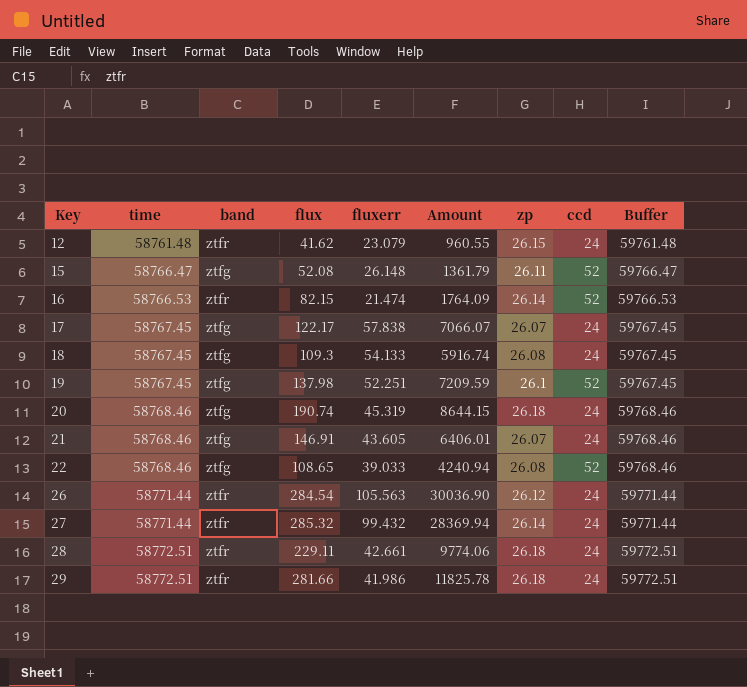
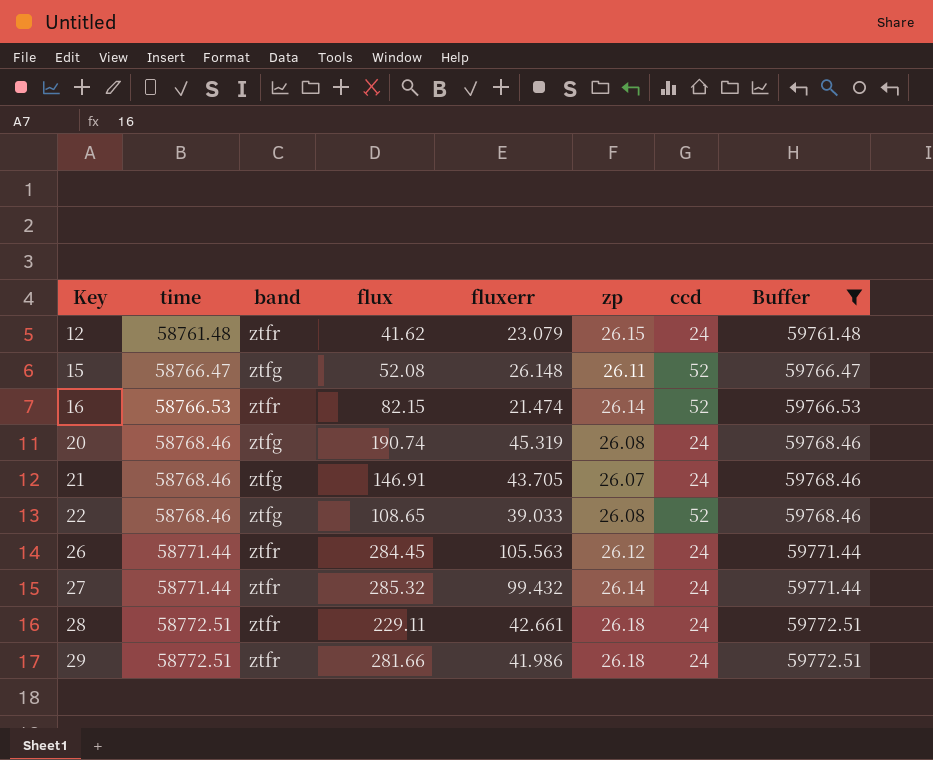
filter: none -> Buffer != 59767.45
column Amount | formula: [flux] * [fluxerr] -> none
20 | zp: 26.18 -> 26.08
21 | fluxerr: 43.605 -> 43.705
26 | flux: 284.54 -> 284.45

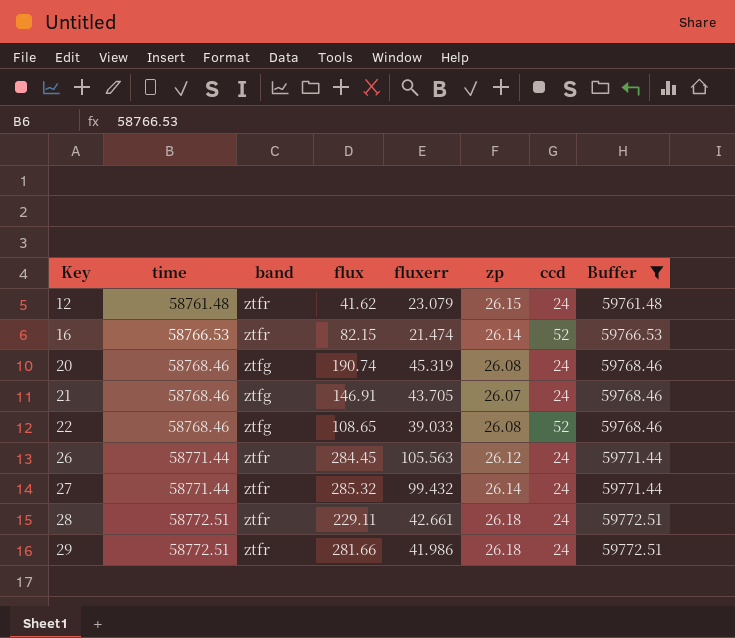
row 15: 58766.47 | ztfg | 52.08 | 26.148 | 26.11 | 52 | 59766.47 -> none

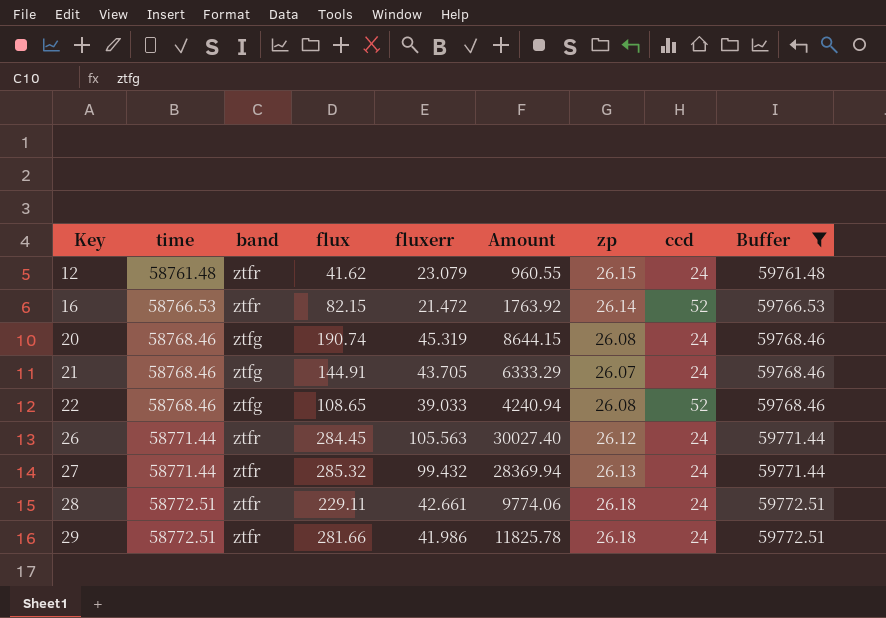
column Amount | formula: none -> [flux] * [fluxerr]
16 | fluxerr: 21.474 -> 21.472
21 | flux: 146.91 -> 144.91
27 | zp: 26.14 -> 26.13

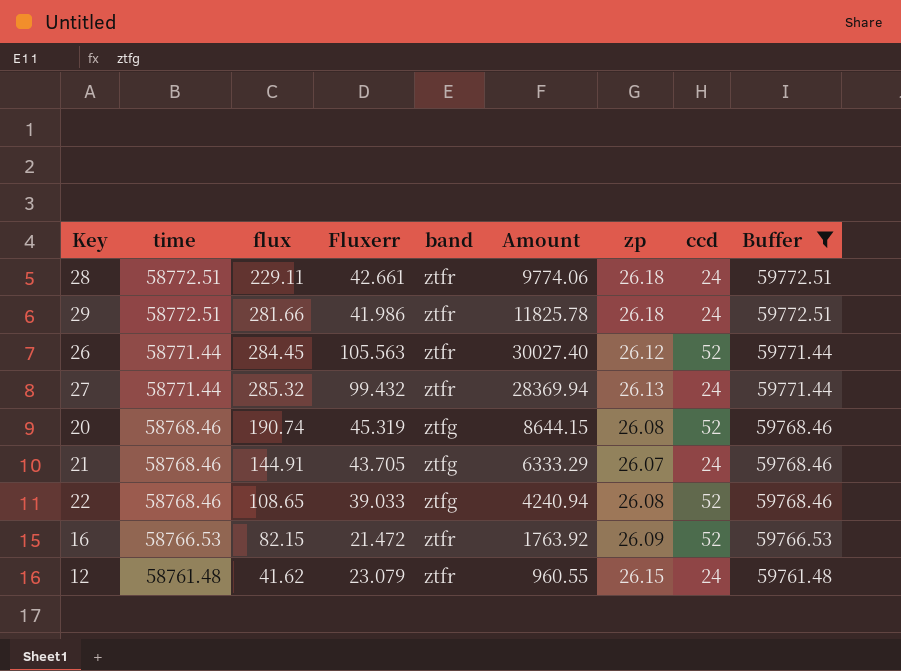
row order: Key ascending -> time descending
column name: fluxerr -> Fluxerr
column band | position: 3 -> 5
26 | ccd: 24 -> 52
20 | ccd: 24 -> 52
16 | zp: 26.14 -> 26.09

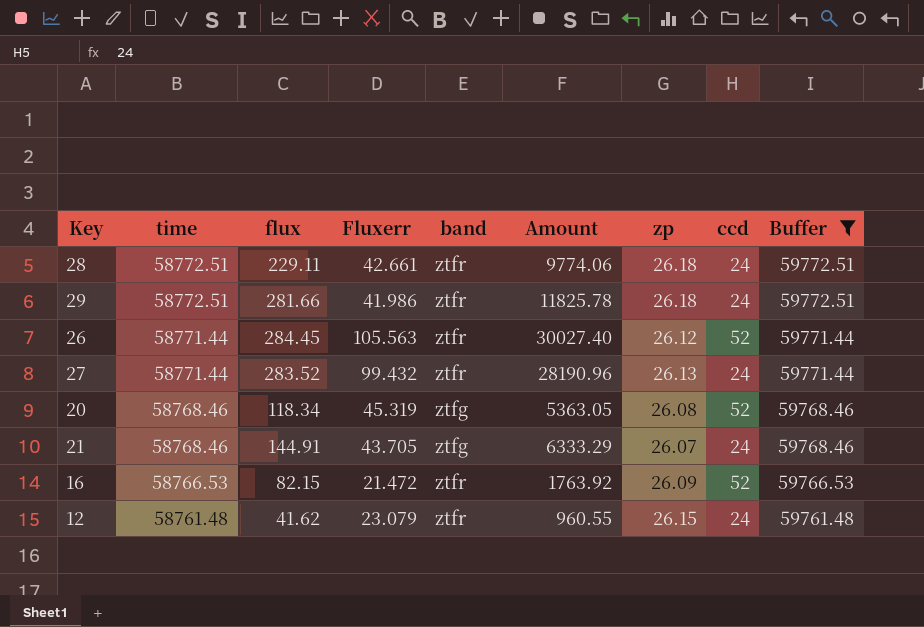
row 22: 58768.46 | 108.65 | 39.033 | ztfg | 4240.94 | 26.08 | 52 | 59768.46 -> none
27 | flux: 285.32 -> 283.52
27 | Amount: 28369.94 -> 28190.96
20 | flux: 190.74 -> 118.34
20 | Amount: 8644.15 -> 5363.05

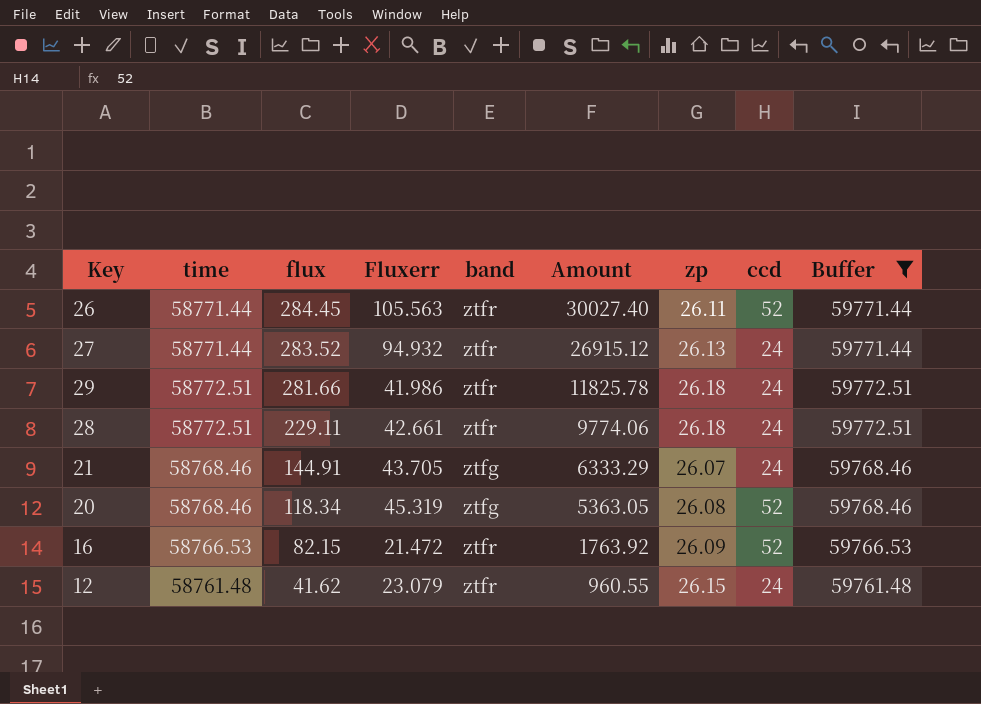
row order: time descending -> flux descending
26 | zp: 26.12 -> 26.11
27 | Fluxerr: 99.432 -> 94.932
27 | Amount: 28190.96 -> 26915.12

